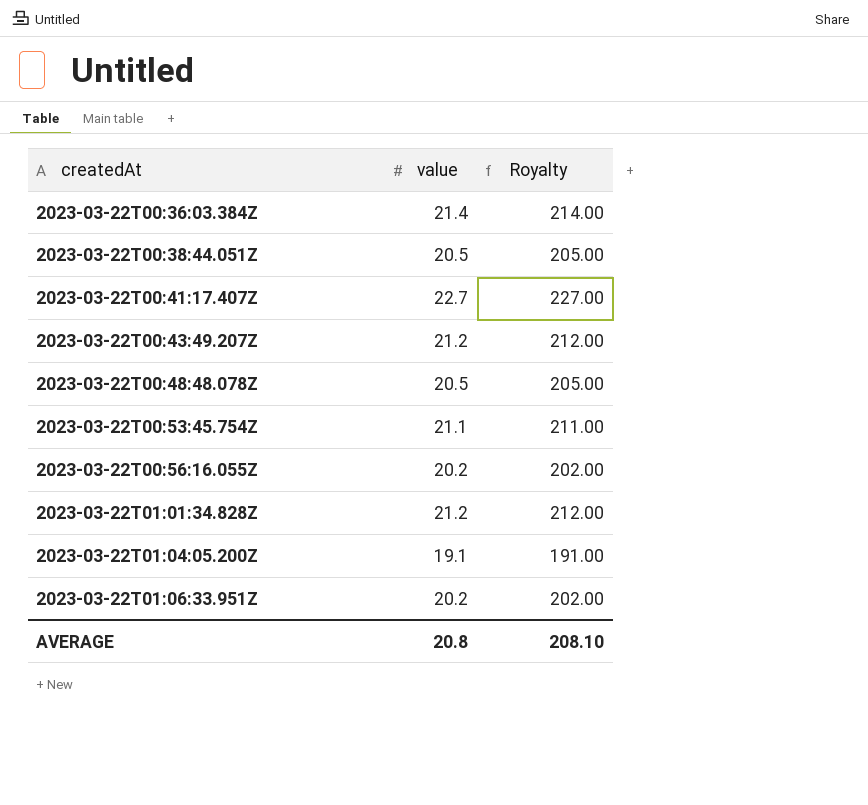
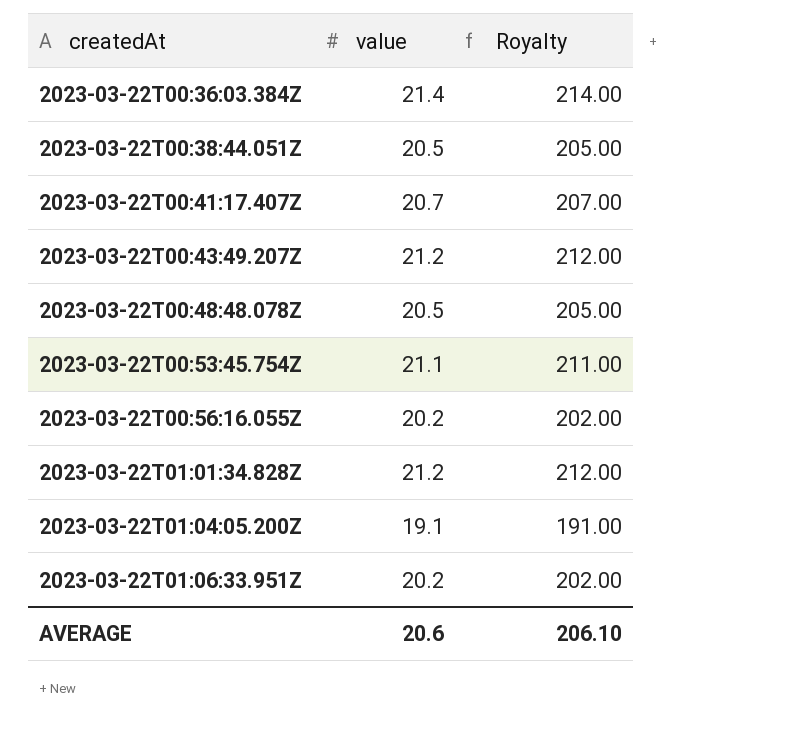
2023-03-22T00:41:17.407Z | value: 22.7 -> 20.7
2023-03-22T00:41:17.407Z | Royalty: 227.00 -> 207.00
AVERAGE | value: 20.8 -> 20.6
AVERAGE | Royalty: 208.10 -> 206.10

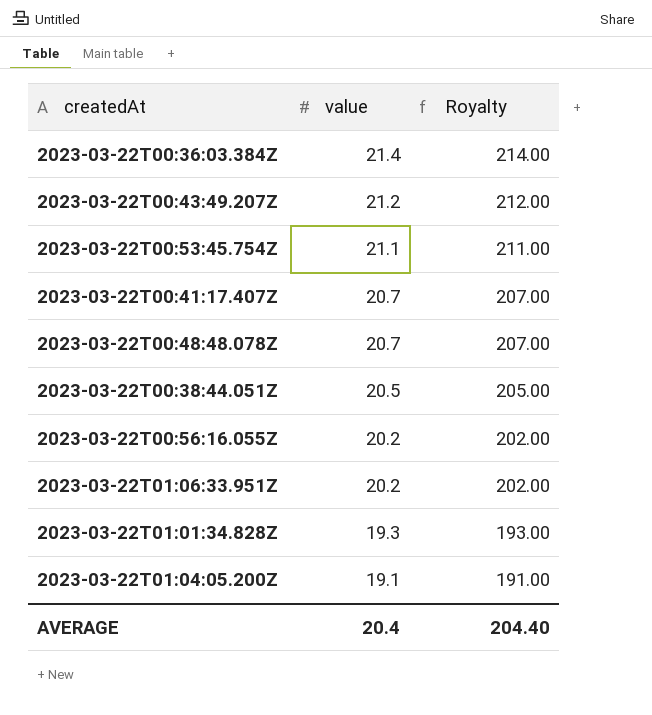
row order: createdAt ascending -> value descending
2023-03-22T00:48:48.078Z | value: 20.5 -> 20.7
2023-03-22T00:48:48.078Z | Royalty: 205.00 -> 207.00
2023-03-22T01:01:34.828Z | value: 21.2 -> 19.3
2023-03-22T01:01:34.828Z | Royalty: 212.00 -> 193.00
AVERAGE | value: 20.6 -> 20.4
AVERAGE | Royalty: 206.10 -> 204.40

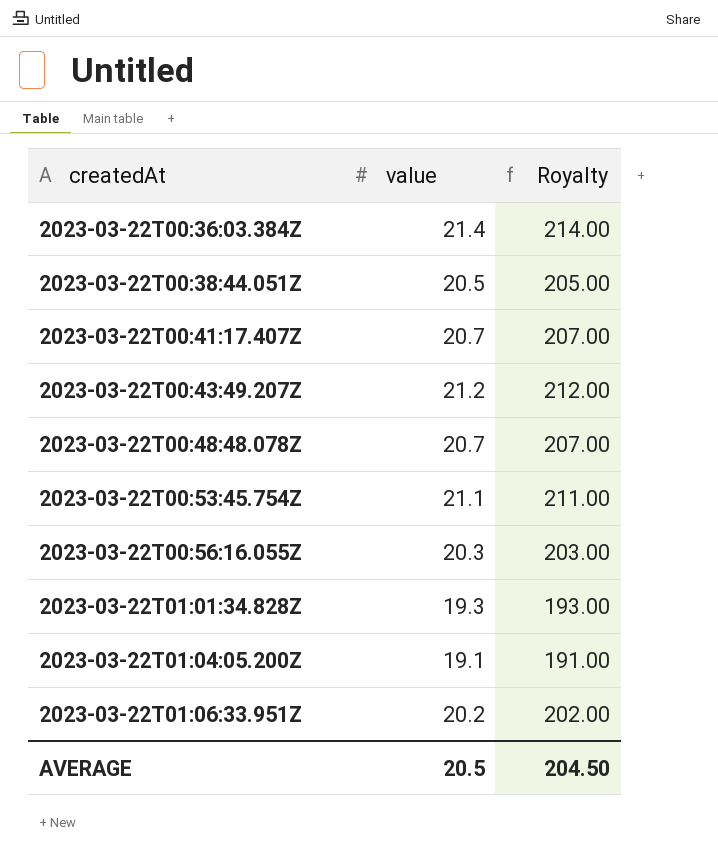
row order: value descending -> createdAt ascending
2023-03-22T00:56:16.055Z | value: 20.2 -> 20.3
2023-03-22T00:56:16.055Z | Royalty: 202.00 -> 203.00
AVERAGE | value: 20.4 -> 20.5
AVERAGE | Royalty: 204.40 -> 204.50

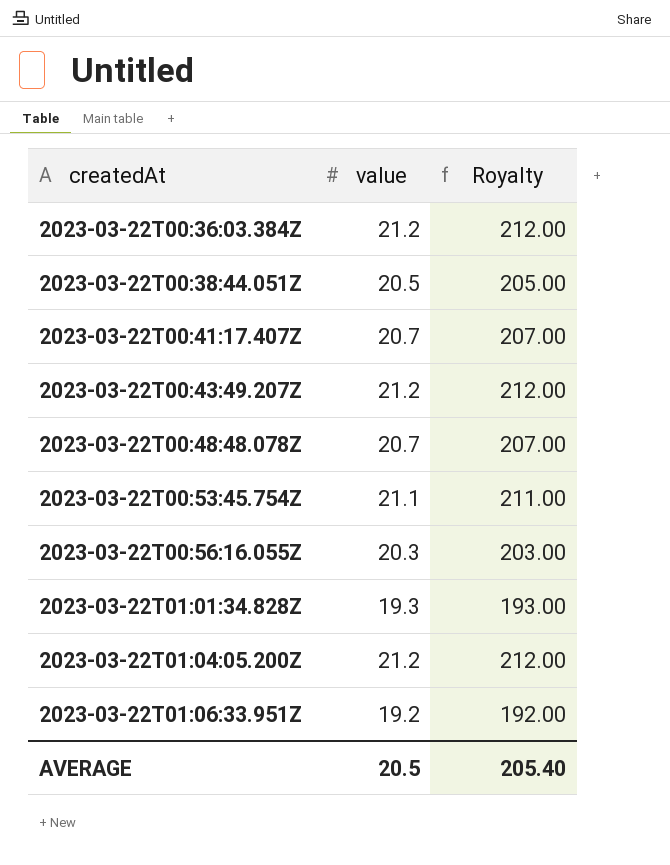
2023-03-22T00:36:03.384Z | value: 21.4 -> 21.2
2023-03-22T00:36:03.384Z | Royalty: 214.00 -> 212.00
2023-03-22T01:04:05.200Z | value: 19.1 -> 21.2
2023-03-22T01:04:05.200Z | Royalty: 191.00 -> 212.00
2023-03-22T01:06:33.951Z | value: 20.2 -> 19.2
2023-03-22T01:06:33.951Z | Royalty: 202.00 -> 192.00
AVERAGE | Royalty: 204.50 -> 205.40

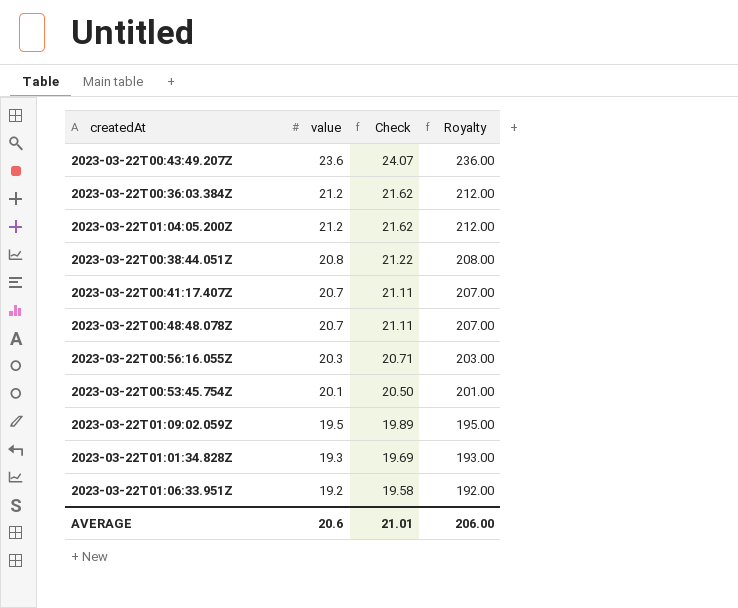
row order: createdAt ascending -> value descending
column Check | formula: none -> [value] * 1.02
2023-03-22T00:43:49.207Z | value: 21.2 -> 23.6
2023-03-22T00:43:49.207Z | Royalty: 212.00 -> 236.00
2023-03-22T00:38:44.051Z | value: 20.5 -> 20.8
2023-03-22T00:38:44.051Z | Royalty: 205.00 -> 208.00
2023-03-22T00:53:45.754Z | value: 21.1 -> 20.1
2023-03-22T00:53:45.754Z | Royalty: 211.00 -> 201.00
row 2023-03-22T01:09:02.059Z: none -> 19.5 | 19.89 | 195.00
AVERAGE | value: 20.5 -> 20.6
AVERAGE | Royalty: 205.40 -> 206.00

